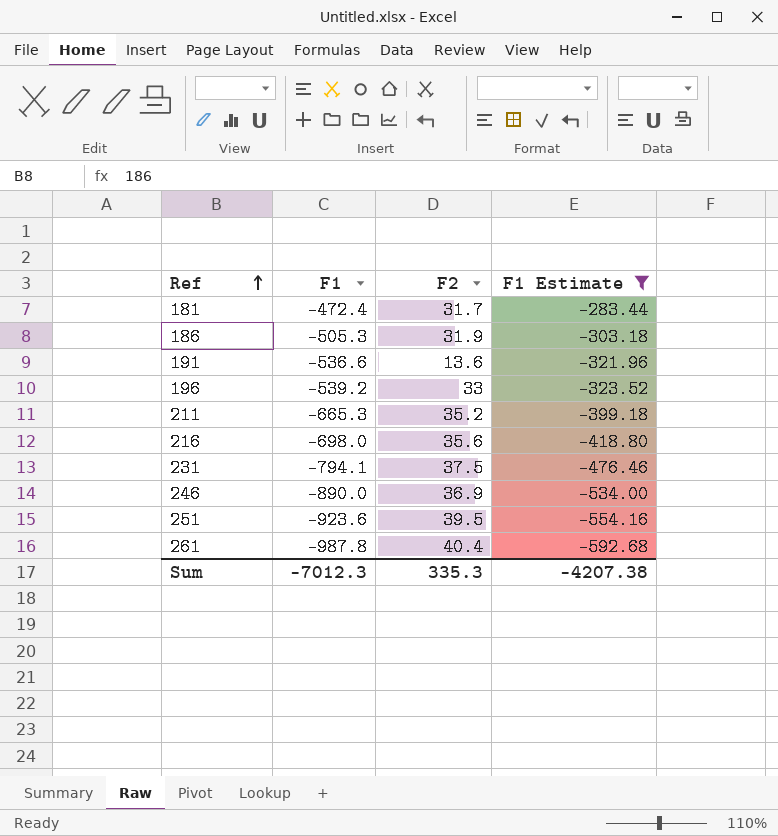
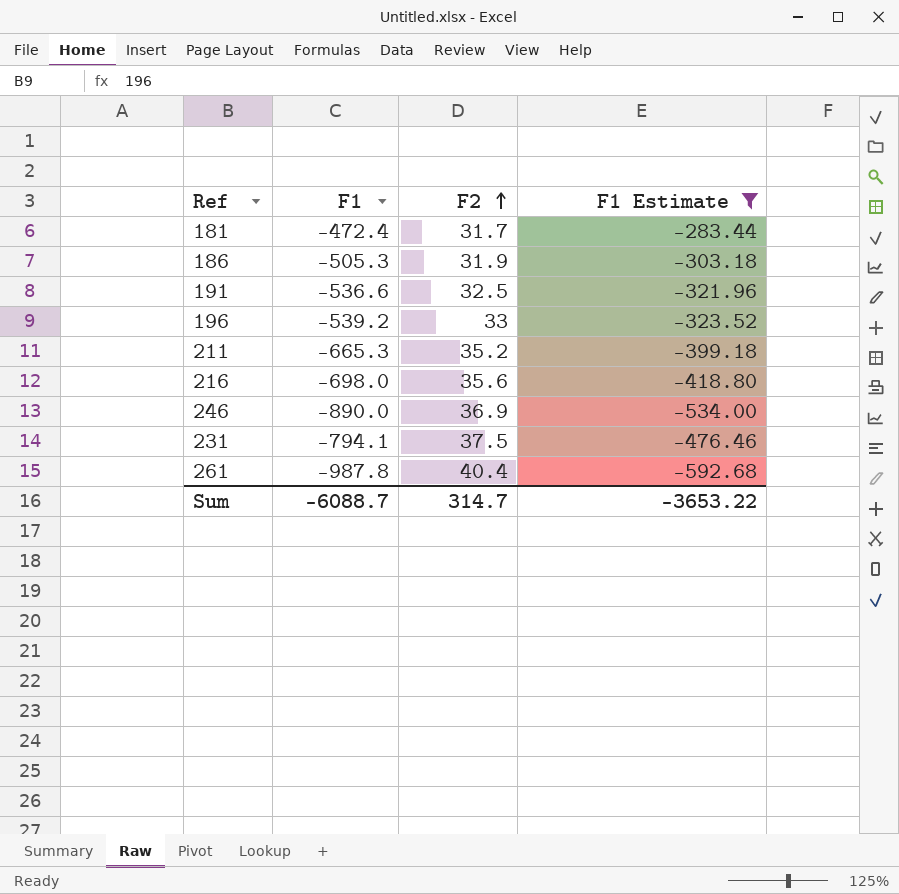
row order: Ref ascending -> F2 ascending
row 251: -923.6 | 39.5 | -554.16 -> none
191 | F2: 13.6 -> 32.5
Sum | F1: -7012.3 -> -6088.7
Sum | F2: 335.3 -> 314.7
Sum | F1 Estimate: -4207.38 -> -3653.22

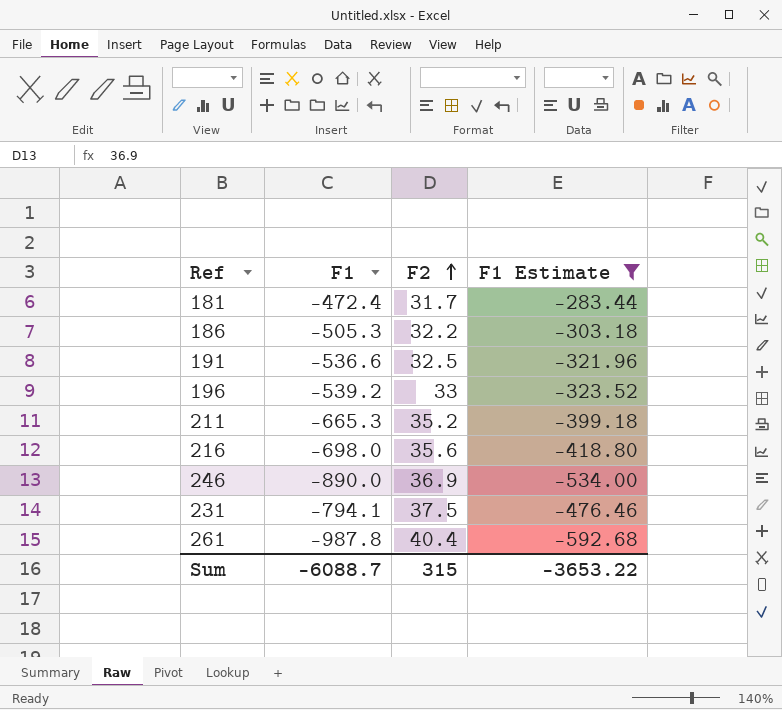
186 | F2: 31.9 -> 32.2
Sum | F2: 314.7 -> 315

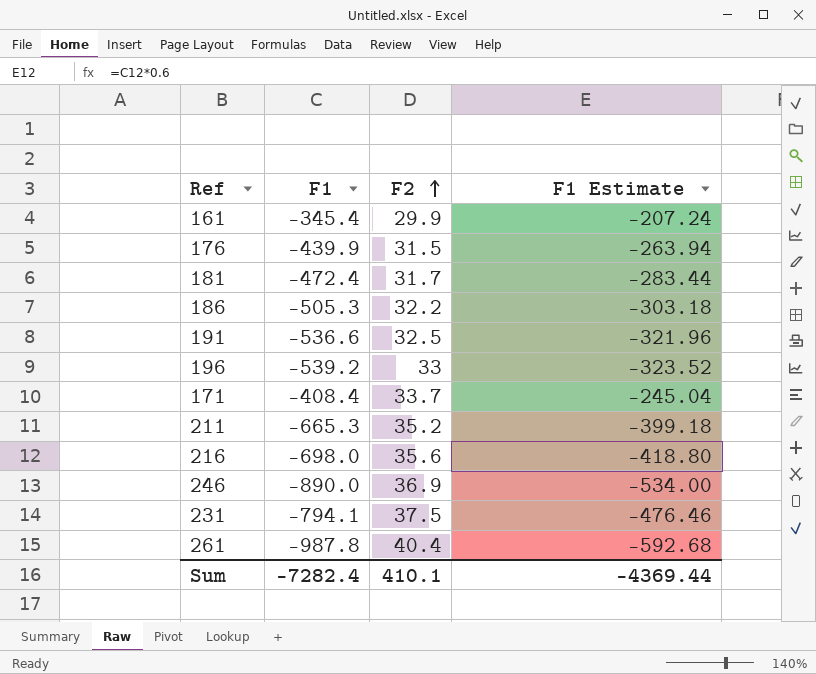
filter: F1 Estimate <= -283.44 -> none
Sum | F1: -6088.7 -> -7282.4
Sum | F2: 315 -> 410.1
Sum | F1 Estimate: -3653.22 -> -4369.44

